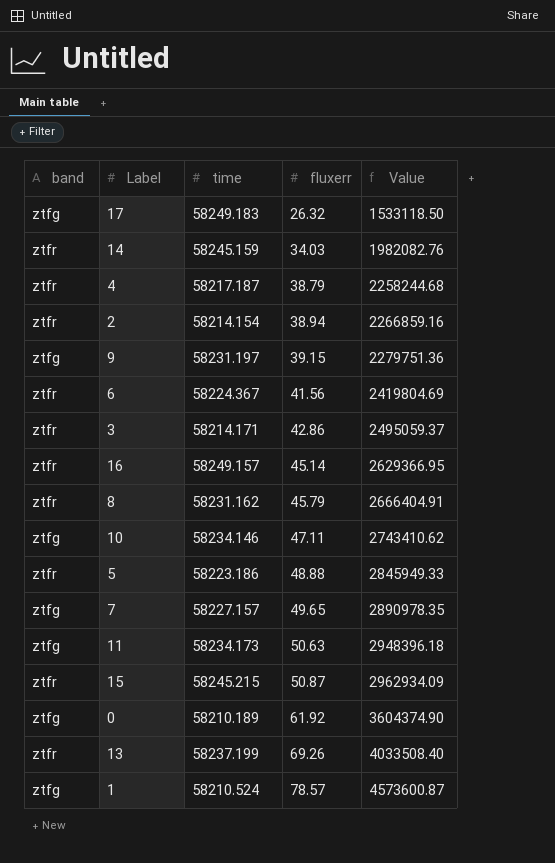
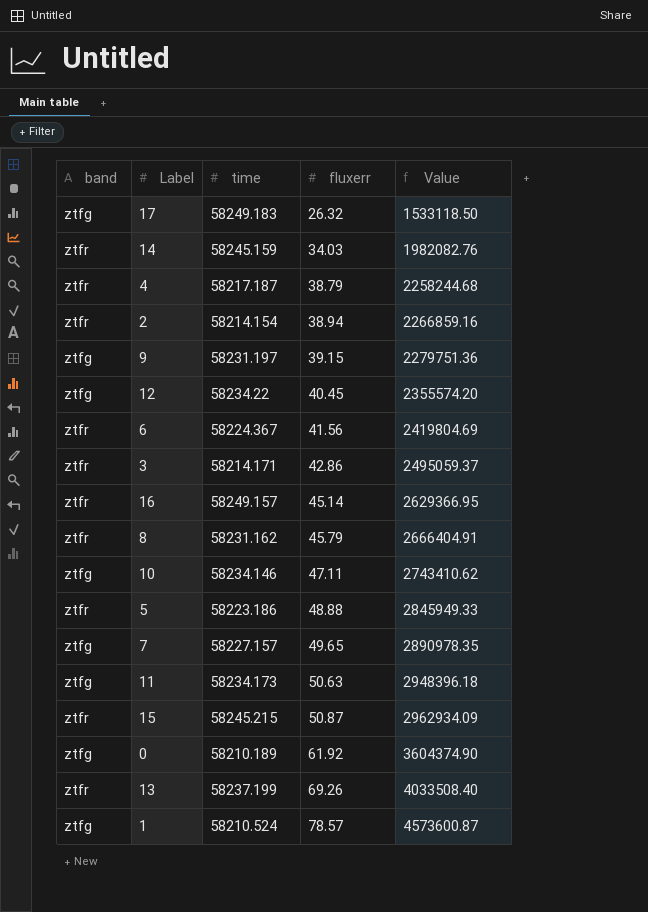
row 12: none -> ztfg | 58234.22 | 40.45 | 2355574.20

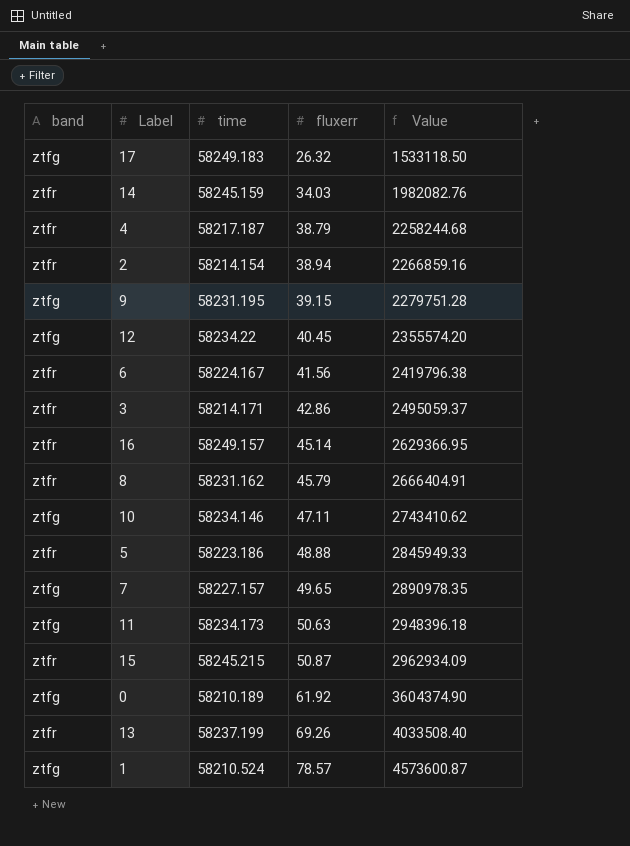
9 | time: 58231.197 -> 58231.195
9 | Value: 2279751.36 -> 2279751.28
6 | time: 58224.367 -> 58224.167
6 | Value: 2419804.69 -> 2419796.38

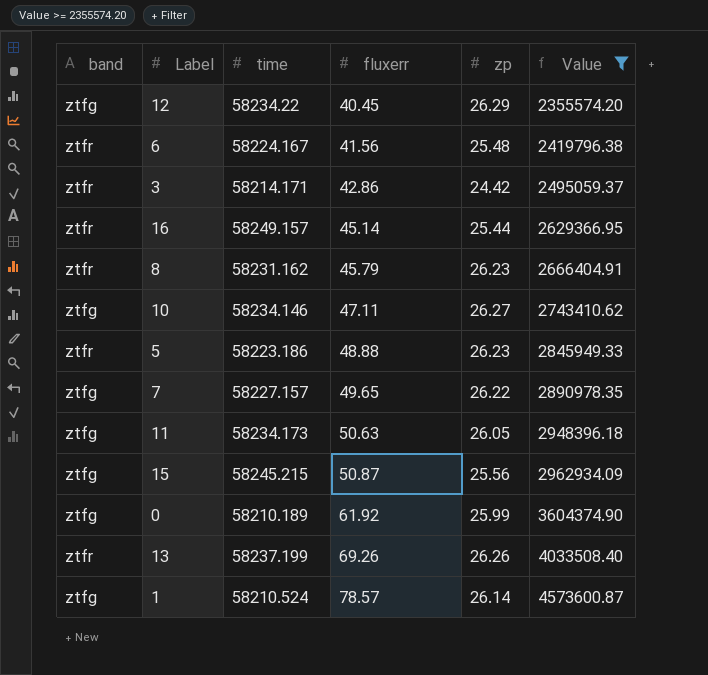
filter: none -> Value >= 2355574.20
column zp | position: none -> 5
15 | band: ztfr -> ztfg

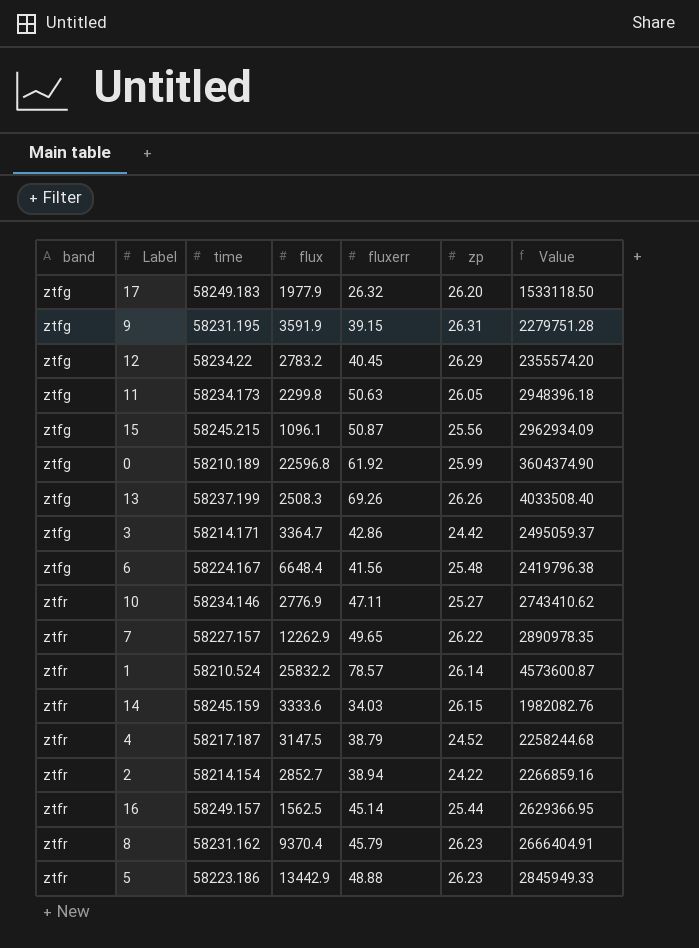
filter: Value >= 2355574.20 -> none
row order: fluxerr ascending -> band ascending
column flux | position: none -> 4
13 | band: ztfr -> ztfg
3 | band: ztfr -> ztfg
6 | band: ztfr -> ztfg
10 | band: ztfg -> ztfr
10 | zp: 26.27 -> 25.27
7 | band: ztfg -> ztfr
1 | band: ztfg -> ztfr

